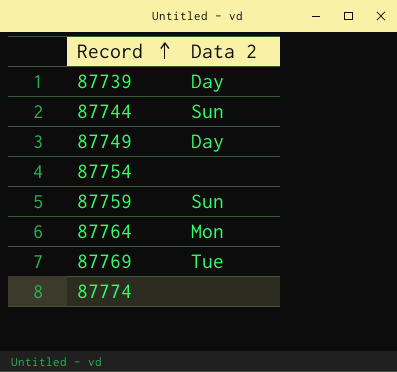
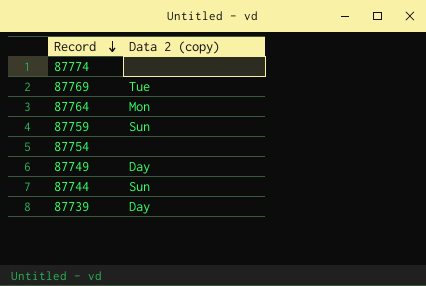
row order: Record ascending -> Record descending
column name: Data 2 -> Data 2 (copy)

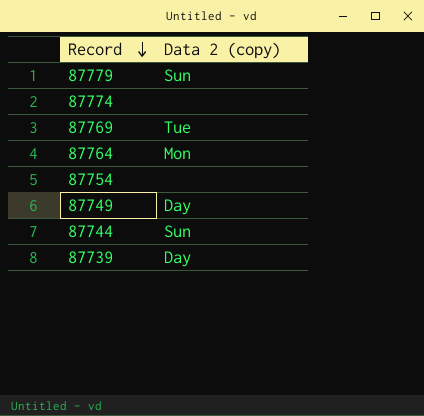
row 87759: Sun -> none
row 87779: none -> Sun

